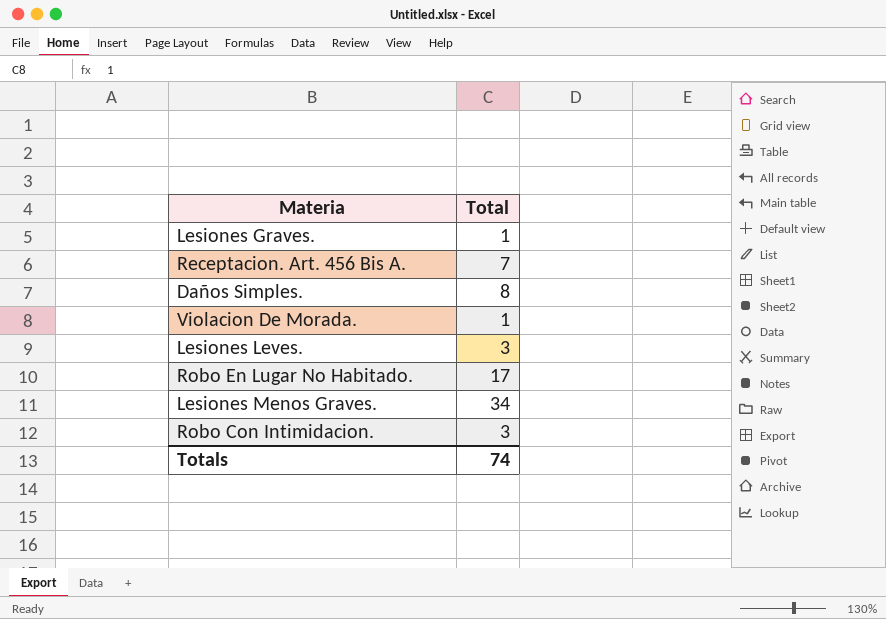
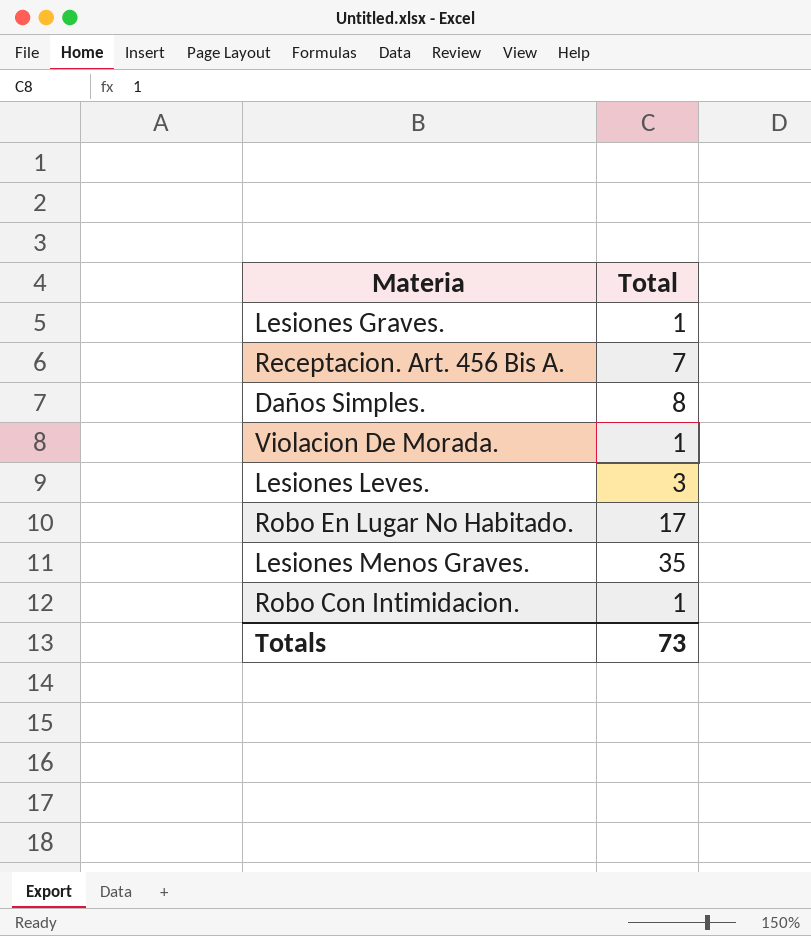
Lesiones Menos Graves. | Total: 34 -> 35
Robo Con Intimidacion. | Total: 3 -> 1
Totals | Total: 74 -> 73

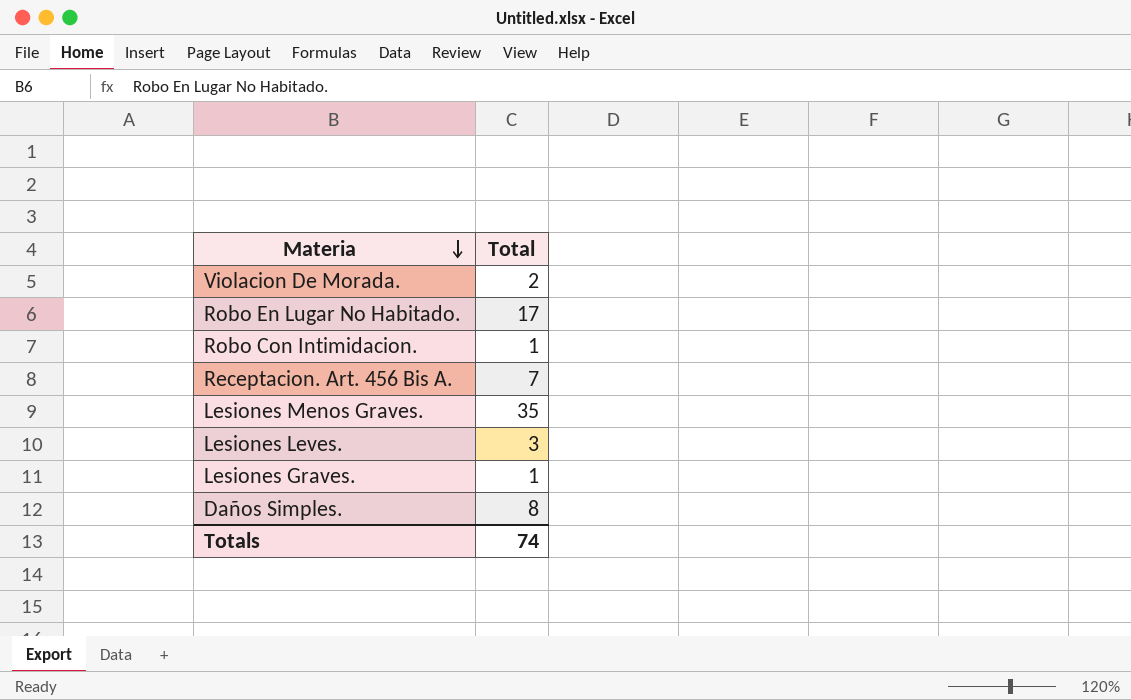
row order: none -> Materia descending
Violacion De Morada. | Total: 1 -> 2
Totals | Total: 73 -> 74

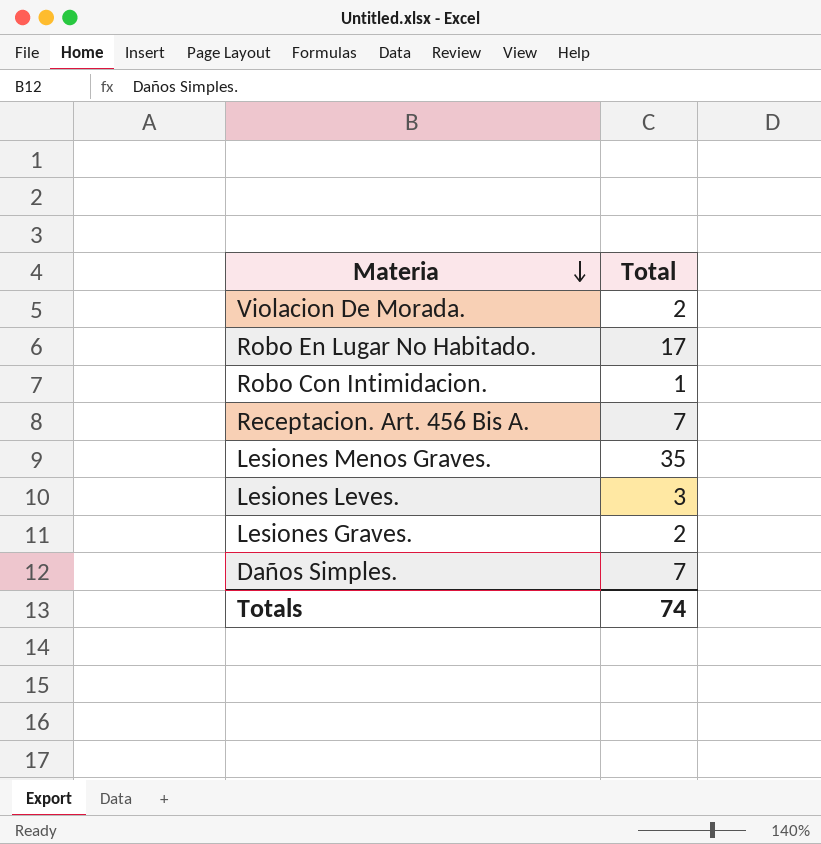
Lesiones Graves. | Total: 1 -> 2
Daños Simples. | Total: 8 -> 7

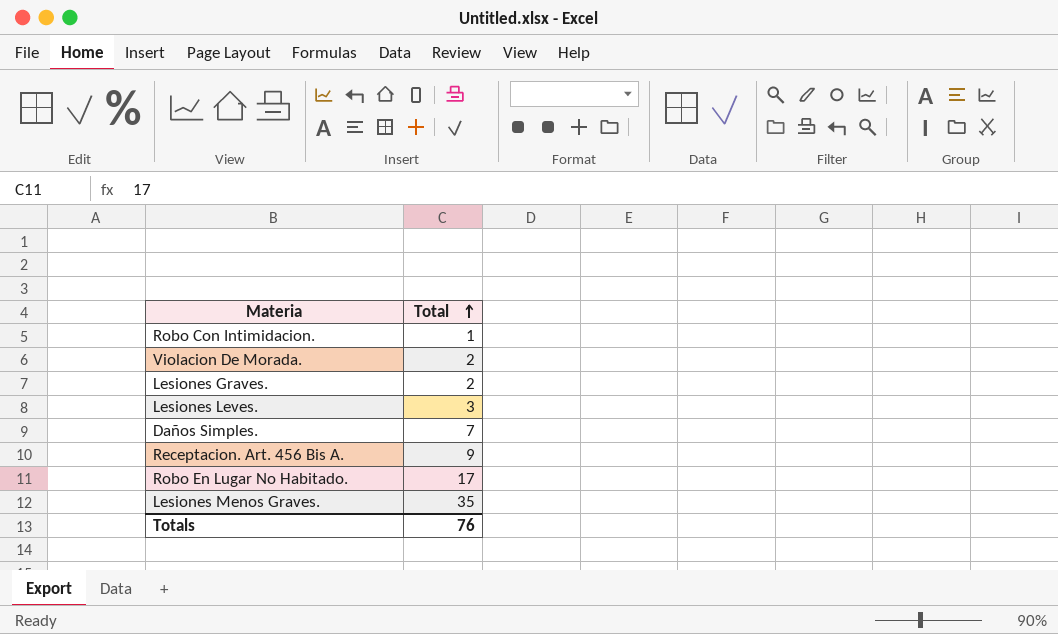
row order: Materia descending -> Total ascending
Receptacion. Art. 456 Bis A. | Total: 7 -> 9
Totals | Total: 74 -> 76

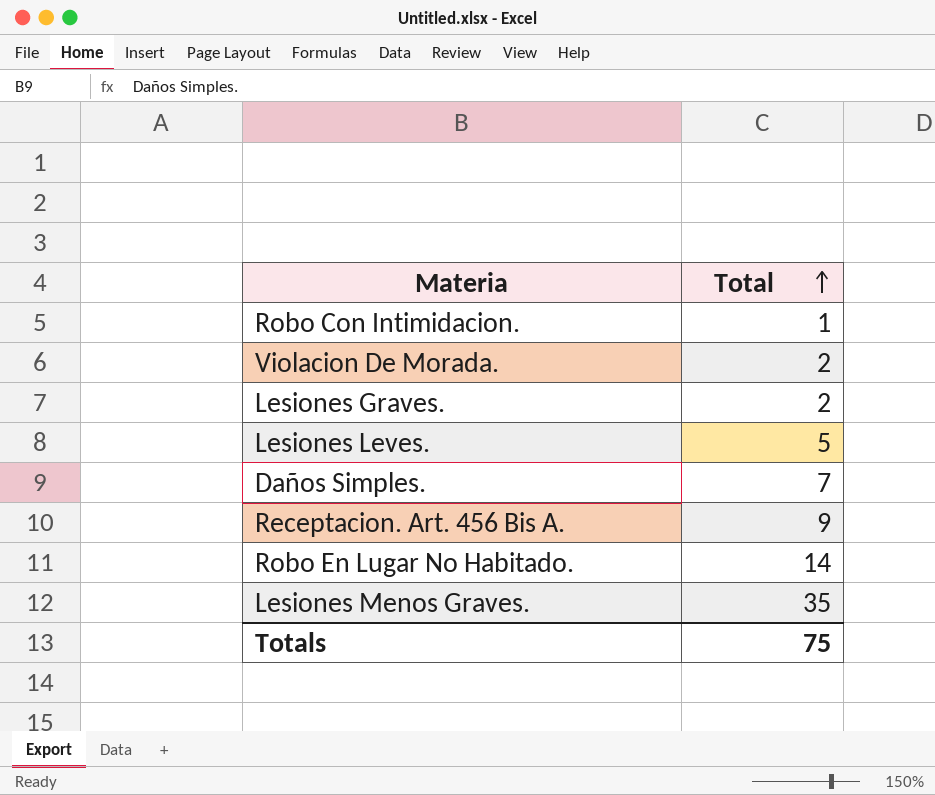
Lesiones Leves. | Total: 3 -> 5
Robo En Lugar No Habitado. | Total: 17 -> 14
Totals | Total: 76 -> 75

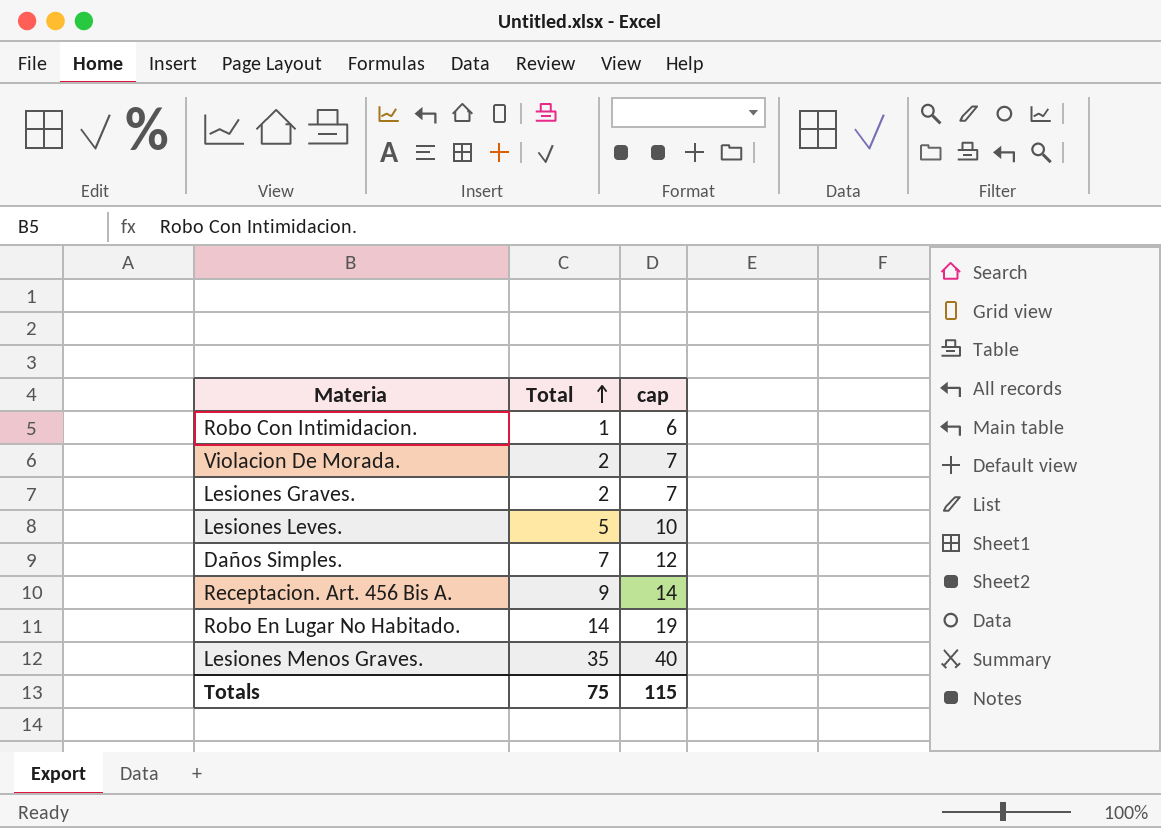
column cap | formula: none -> [Total] + 5

